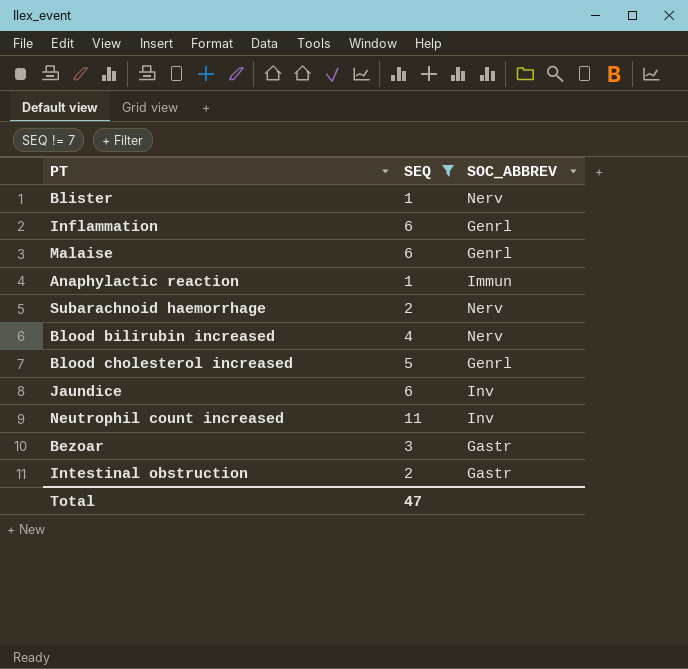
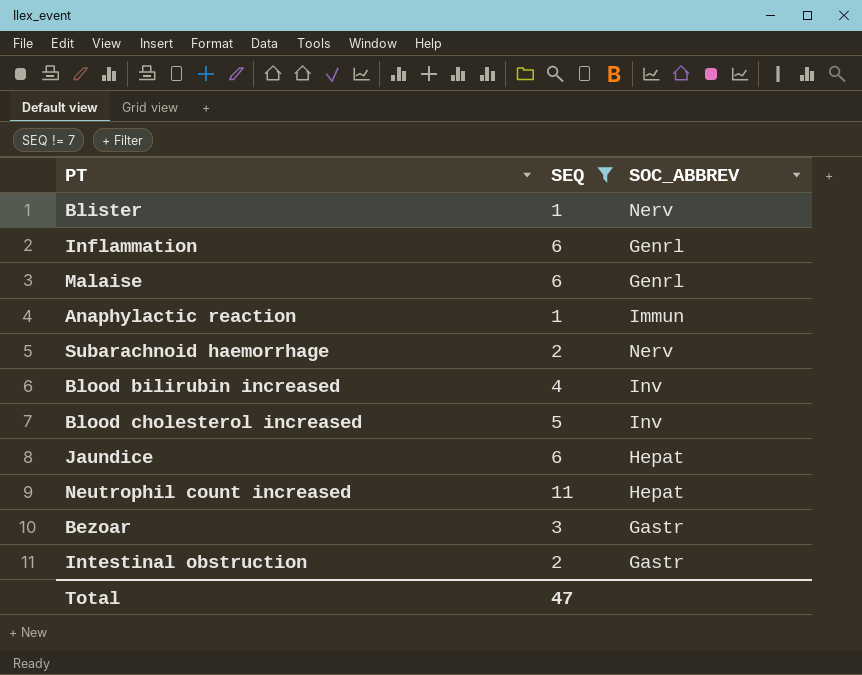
Blood bilirubin increased | SOC_ABBREV: Nerv -> Inv
Blood cholesterol increased | SOC_ABBREV: Genrl -> Inv
Jaundice | SOC_ABBREV: Inv -> Hepat
Neutrophil count increased | SOC_ABBREV: Inv -> Hepat

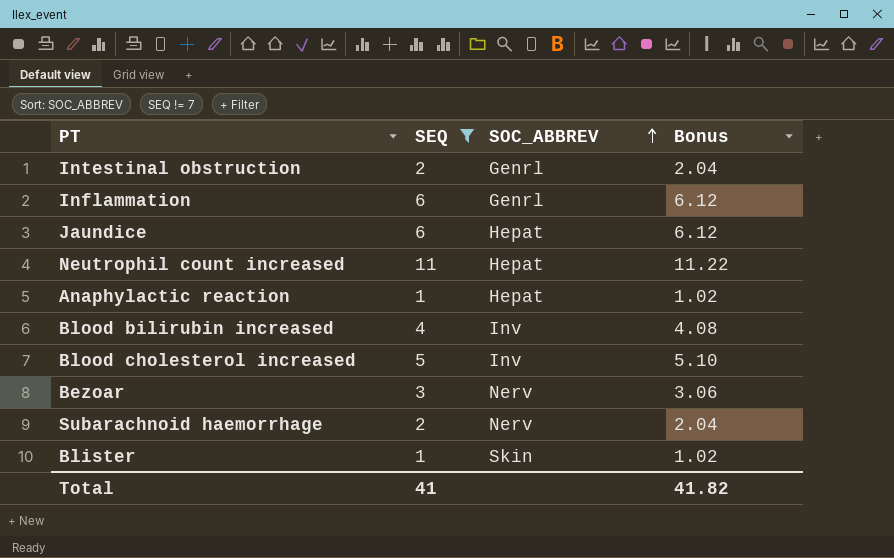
row order: none -> SOC_ABBREV ascending
column Bonus | formula: none -> [SEQ] * 1.02
row Malaise: 6 | Genrl -> none
Intestinal obstruction | SOC_ABBREV: Gastr -> Genrl
Anaphylactic reaction | SOC_ABBREV: Immun -> Hepat
Bezoar | SOC_ABBREV: Gastr -> Nerv
Blister | SOC_ABBREV: Nerv -> Skin
Total | SEQ: 47 -> 41

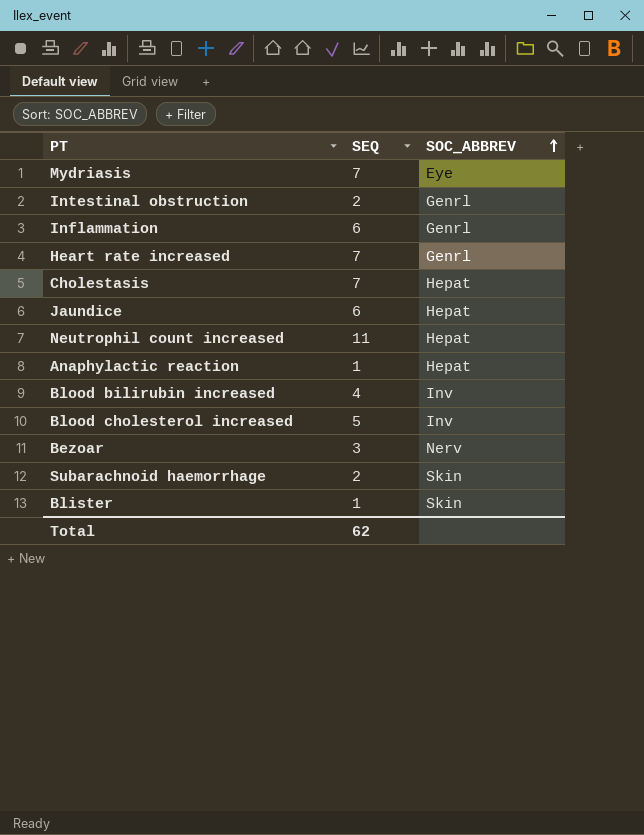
filter: SEQ != 7 -> none
column Bonus | formula: [SEQ] * 1.02 -> none
Subarachnoid haemorrhage | SOC_ABBREV: Nerv -> Skin
Total | SEQ: 41 -> 62

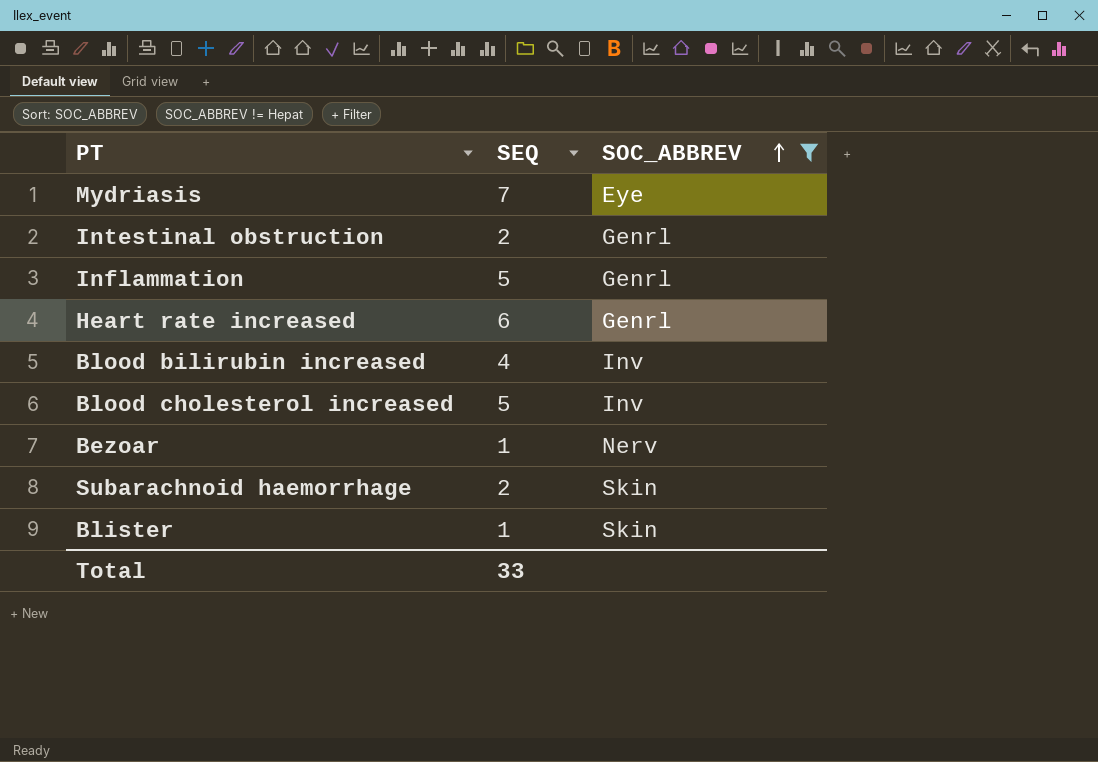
filter: none -> SOC_ABBREV != Hepat
Inflammation | SEQ: 6 -> 5
Heart rate increased | SEQ: 7 -> 6
Bezoar | SEQ: 3 -> 1
Total | SEQ: 62 -> 33

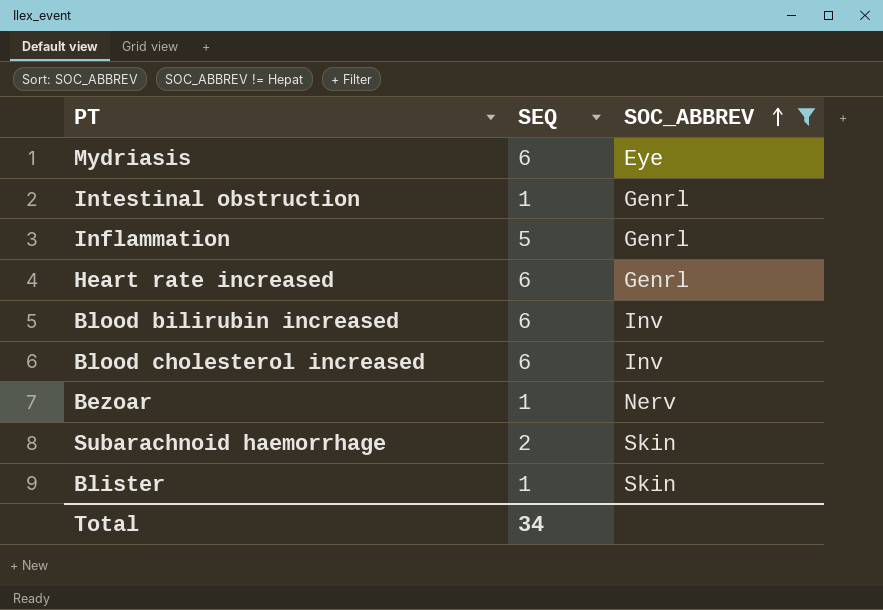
Mydriasis | SEQ: 7 -> 6
Intestinal obstruction | SEQ: 2 -> 1
Blood bilirubin increased | SEQ: 4 -> 6
Blood cholesterol increased | SEQ: 5 -> 6
Total | SEQ: 33 -> 34

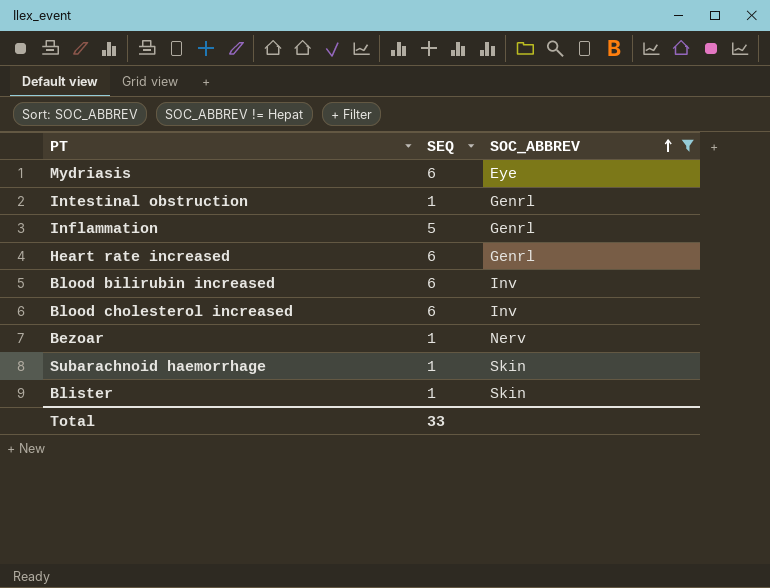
Subarachnoid haemorrhage | SEQ: 2 -> 1
Total | SEQ: 34 -> 33

